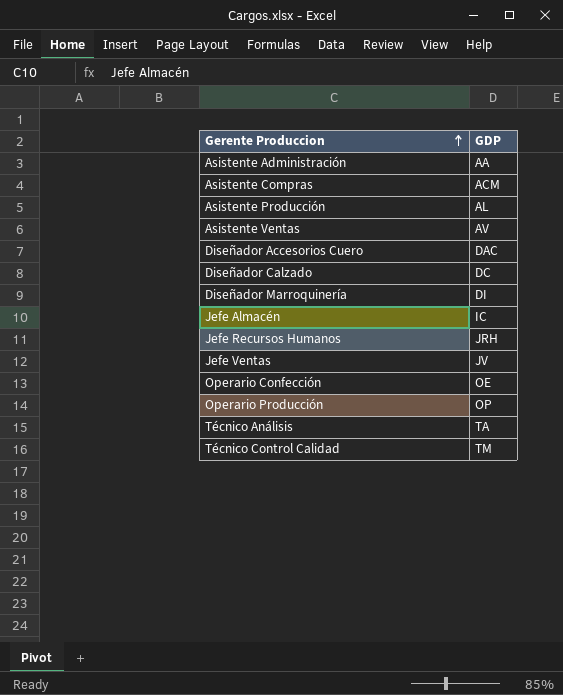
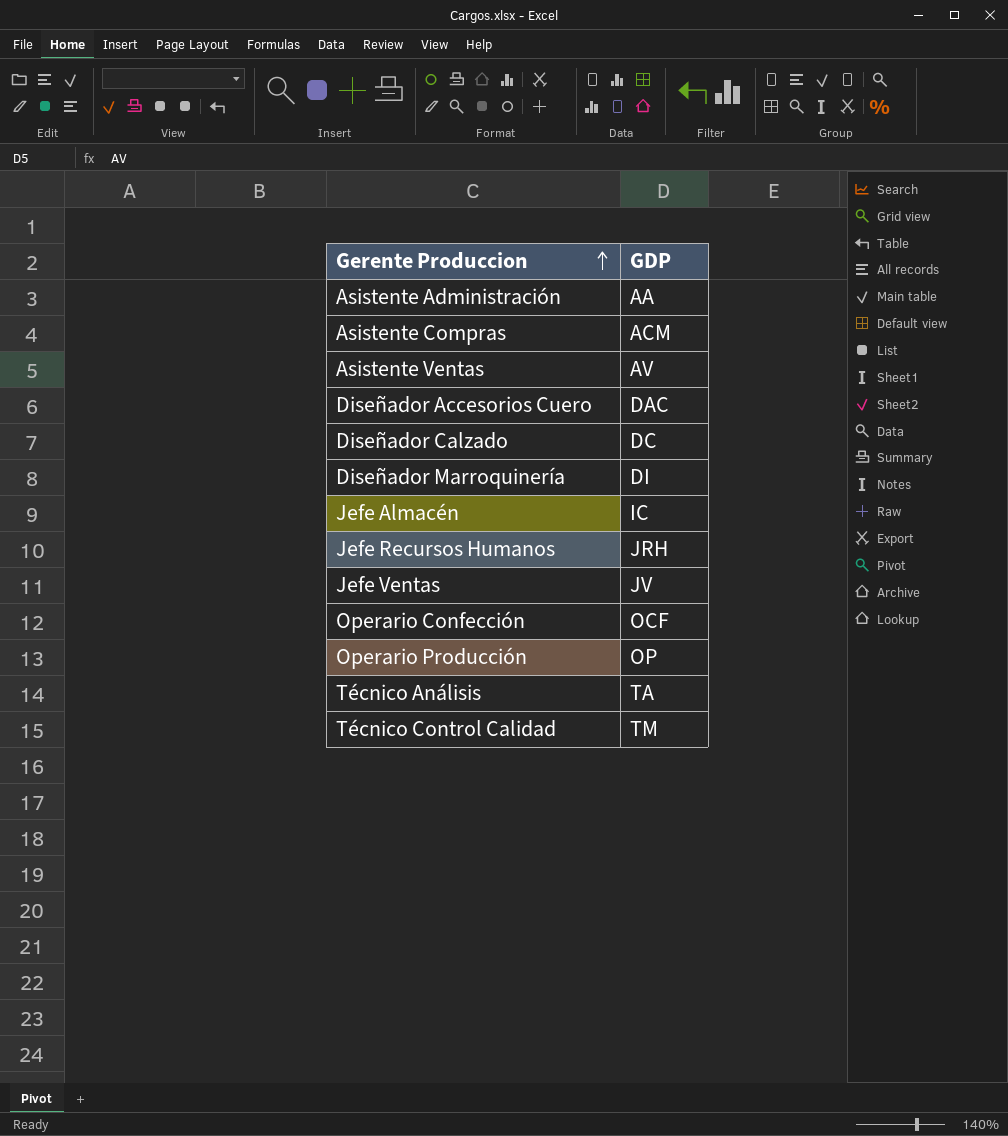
row Asistente Producción: AL -> none
Operario Confección | GDP: OE -> OCF

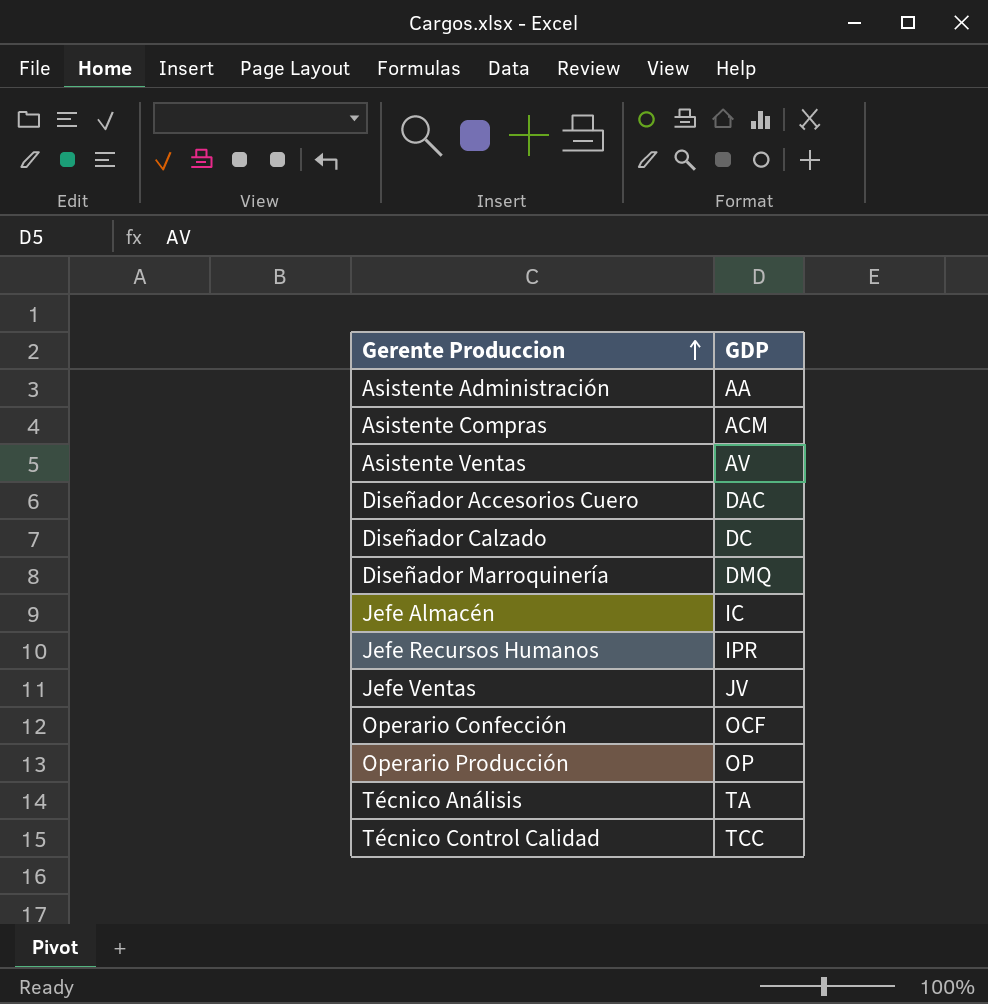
Diseñador Marroquinería | GDP: DI -> DMQ
Jefe Recursos Humanos | GDP: JRH -> IPR
Técnico Control Calidad | GDP: TM -> TCC

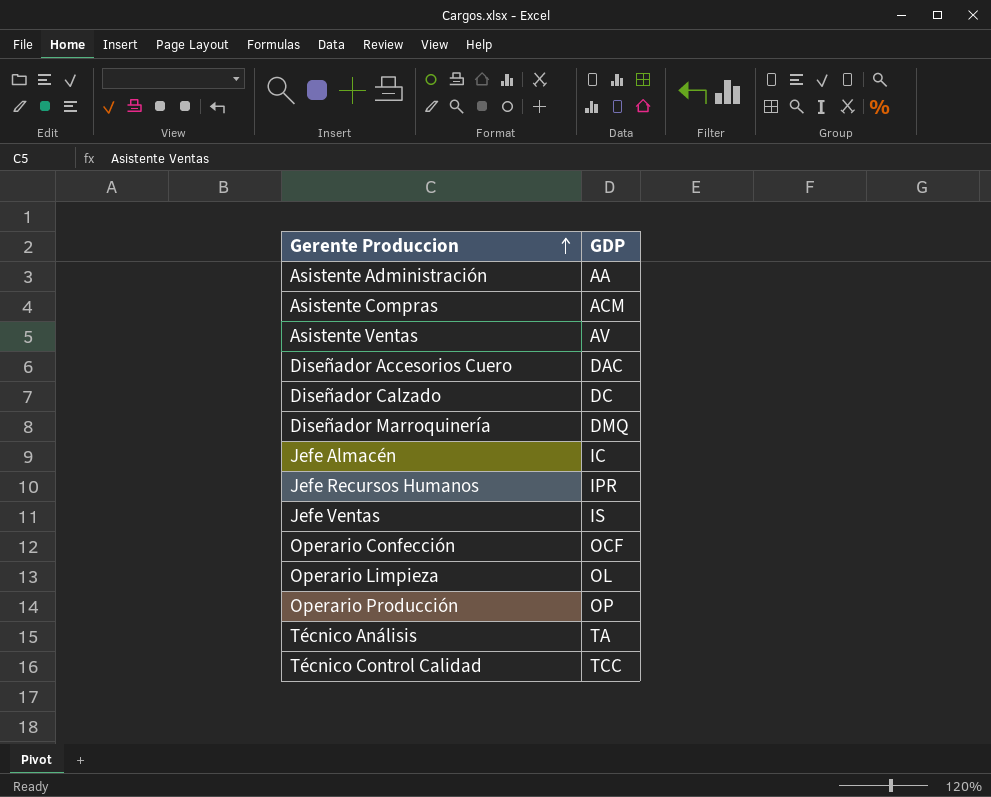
Jefe Ventas | GDP: JV -> IS
row Operario Limpieza: none -> OL

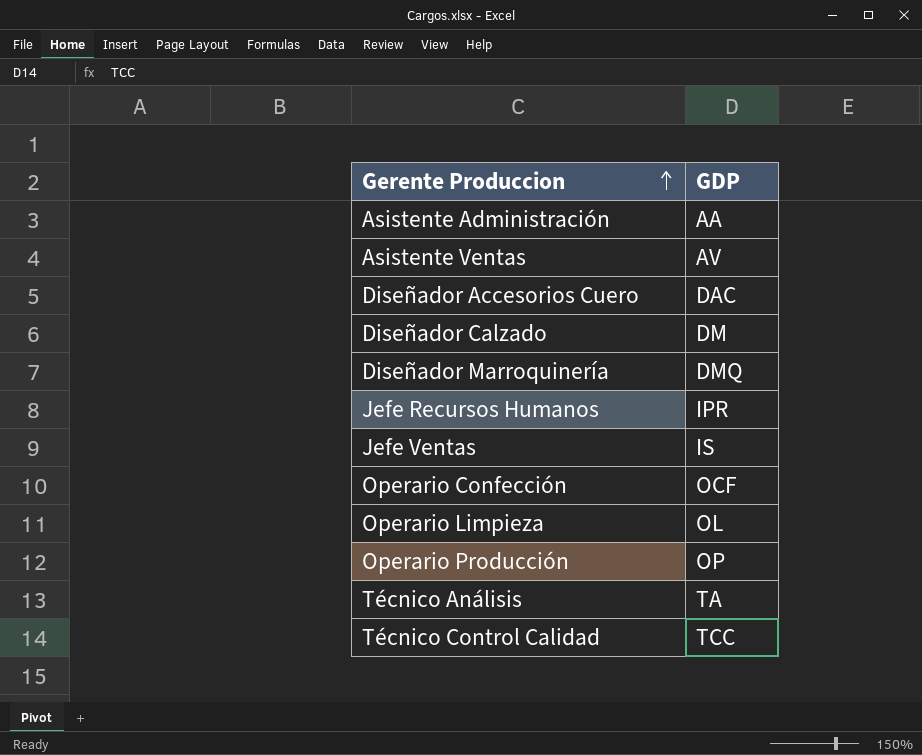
row Asistente Compras: ACM -> none
row Jefe Almacén: IC -> none
Diseñador Calzado | GDP: DC -> DM

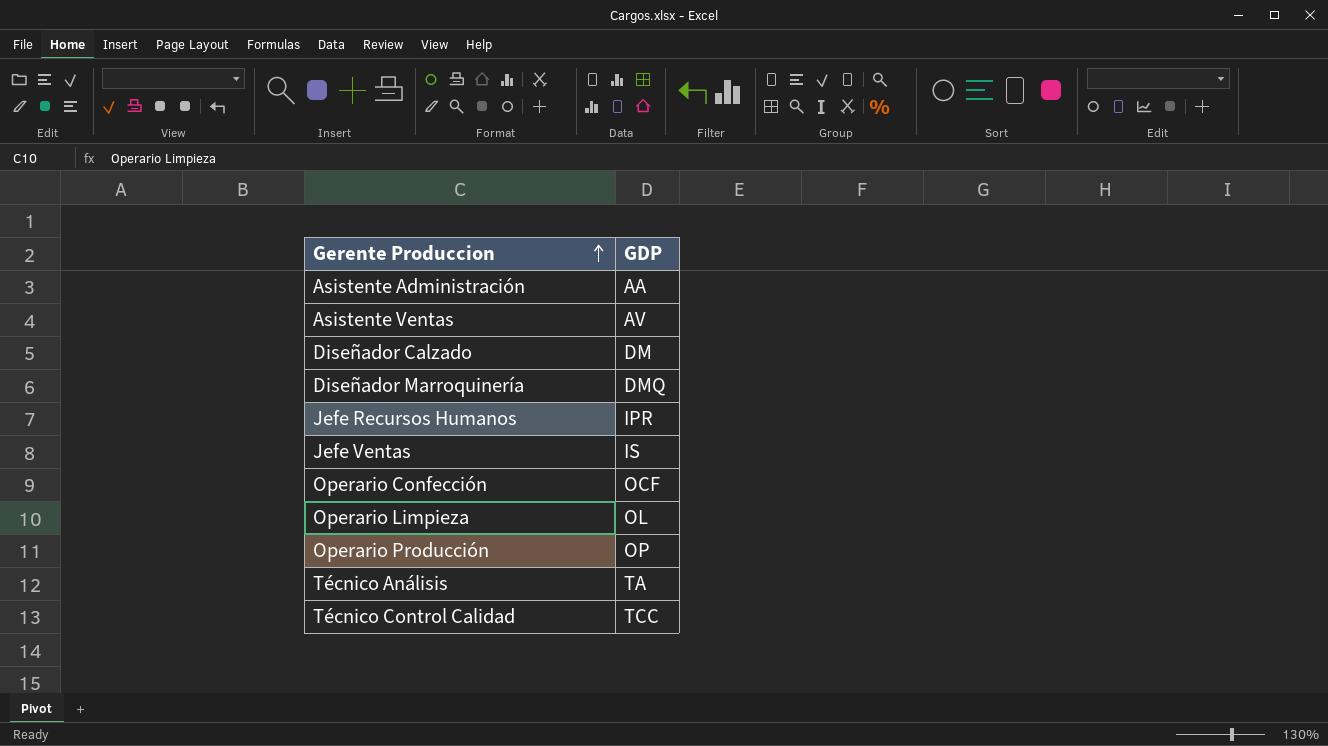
row Diseñador Accesorios Cuero: DAC -> none

